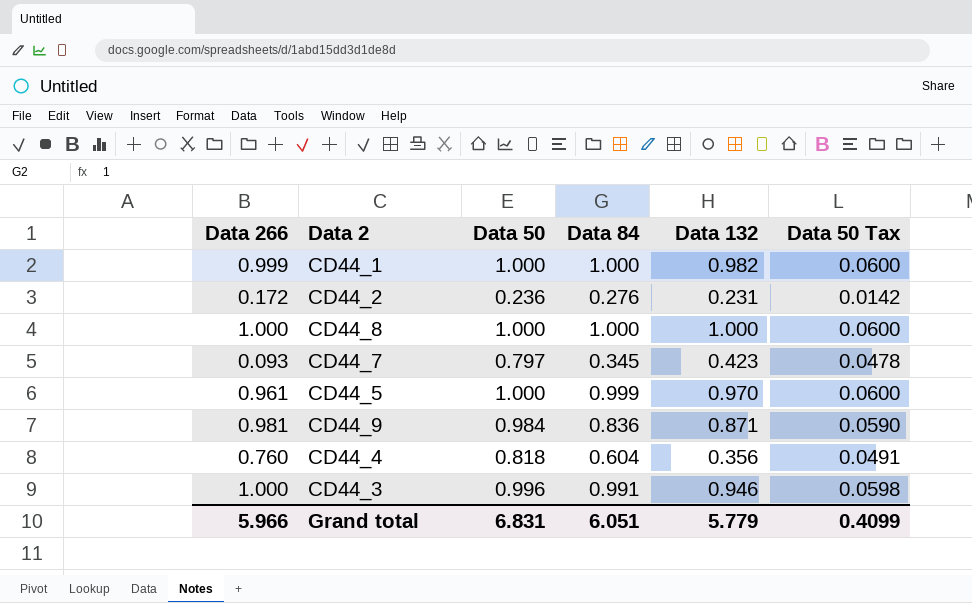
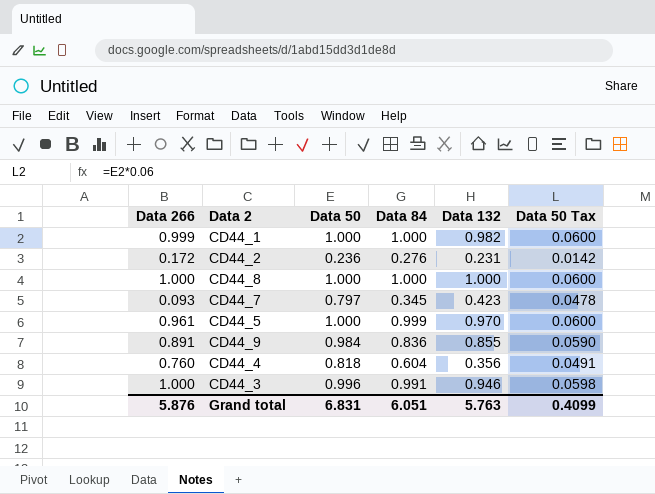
CD44_9 | Data 266: 0.981 -> 0.891
CD44_9 | Data 132: 0.871 -> 0.855
Grand total | Data 266: 5.966 -> 5.876
Grand total | Data 132: 5.779 -> 5.763

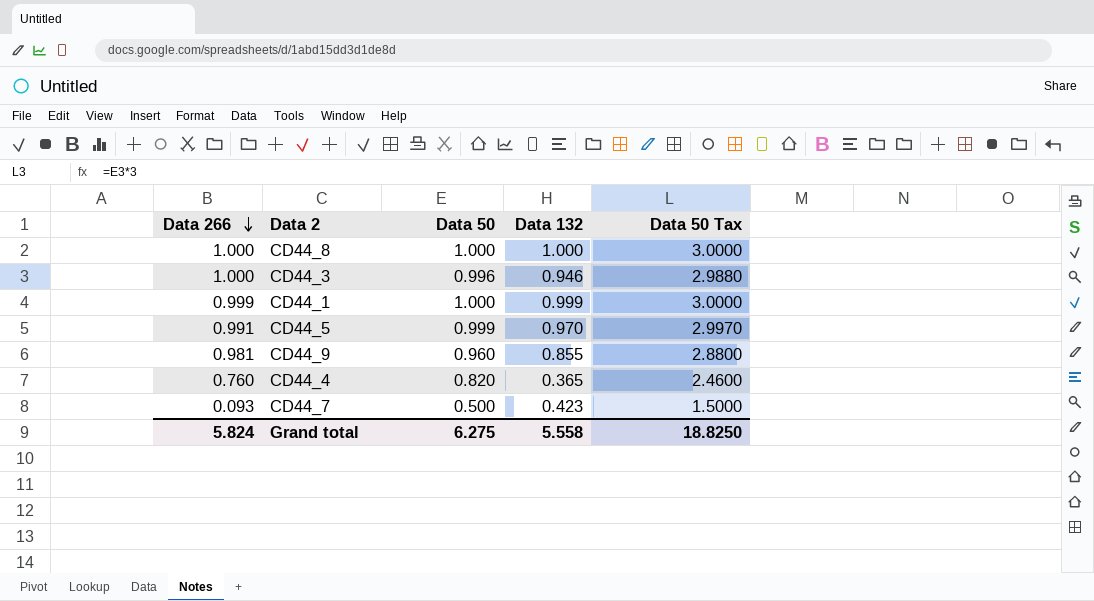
row order: none -> Data 266 descending
column Data 84 | position: 4 -> none
column Data 50 Tax | formula: [Data 50] * 0.06 -> [Data 50] * 3
row CD44_2: 0.172 | 0.236 | 0.276 | 0.231 | 0.0142 -> none
CD44_1 | Data 132: 0.982 -> 0.999
CD44_5 | Data 266: 0.961 -> 0.991
CD44_5 | Data 50: 1.000 -> 0.999
CD44_9 | Data 266: 0.891 -> 0.981
CD44_9 | Data 50: 0.984 -> 0.960
CD44_4 | Data 50: 0.818 -> 0.820
CD44_4 | Data 132: 0.356 -> 0.365
CD44_7 | Data 50: 0.797 -> 0.500
Grand total | Data 266: 5.876 -> 5.824
Grand total | Data 50: 6.831 -> 6.275
Grand total | Data 132: 5.763 -> 5.558
Grand total | Data 50 Tax: 0.4099 -> 18.8250

